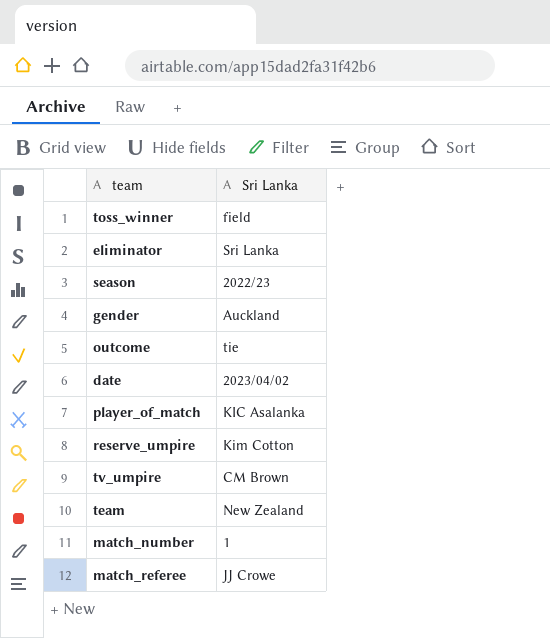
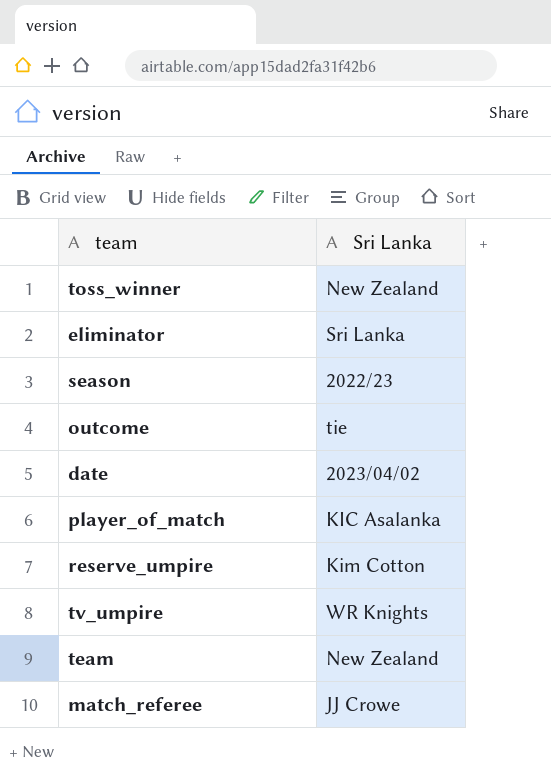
row gender: Auckland -> none
row match_number: 1 -> none
toss_winner | Sri Lanka: field -> New Zealand
tv_umpire | Sri Lanka: CM Brown -> WR Knights

